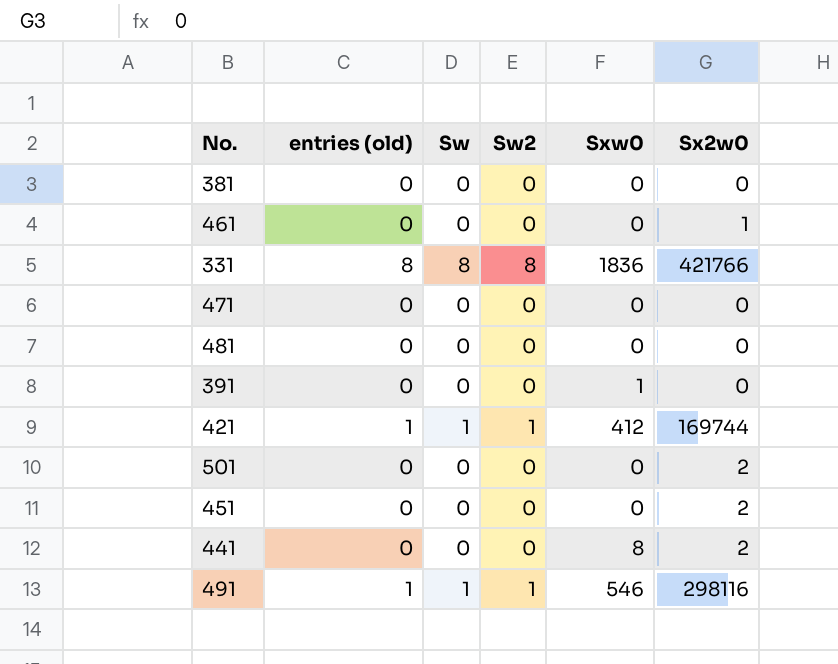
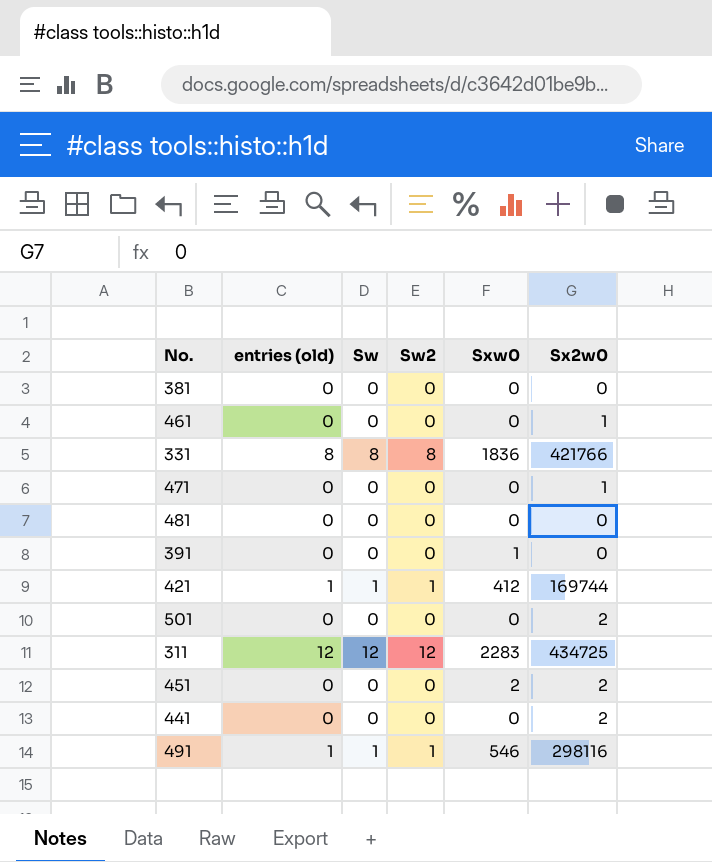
471 | Sx2w0: 0 -> 1
row 311: none -> 12 | 12 | 12 | 2283 | 434725
451 | Sxw0: 0 -> 2
441 | Sxw0: 8 -> 0

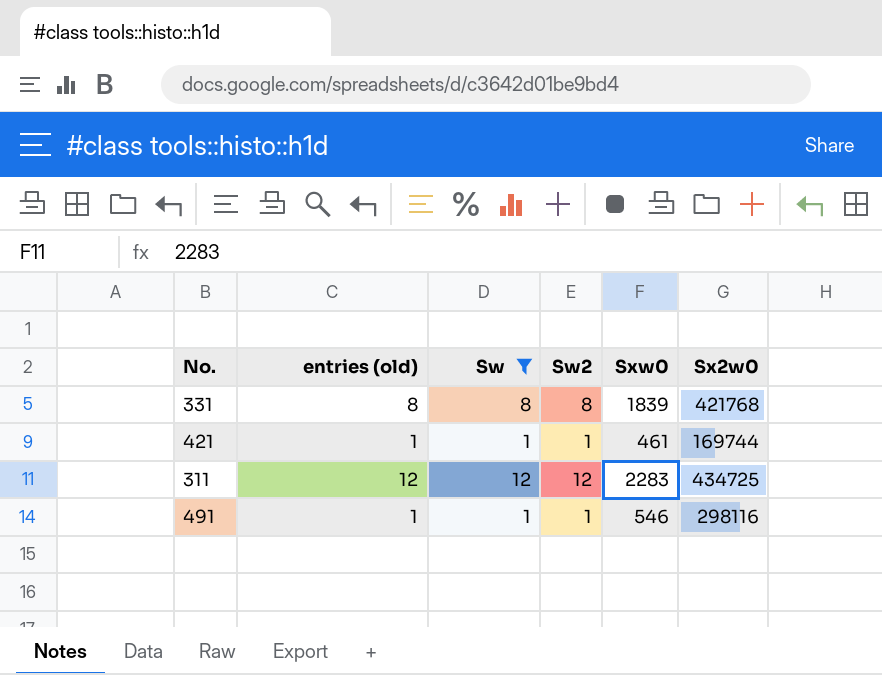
filter: none -> Sw != 0
331 | Sxw0: 1836 -> 1839
331 | Sx2w0: 421766 -> 421768
421 | Sxw0: 412 -> 461

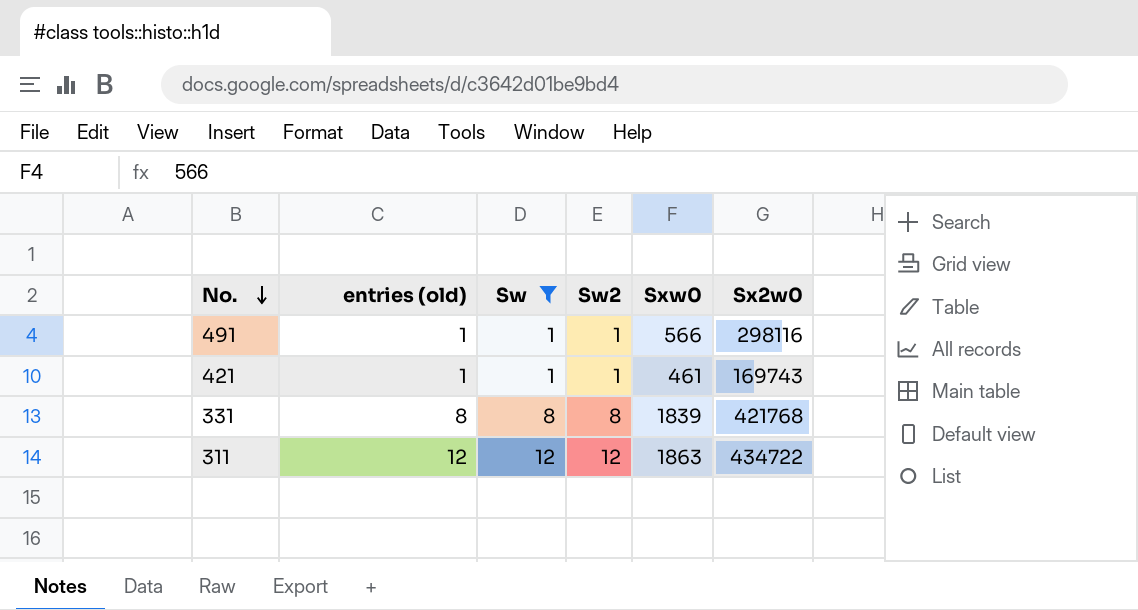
row order: none -> No. descending
491 | Sxw0: 546 -> 566
421 | Sx2w0: 169744 -> 169743
311 | Sxw0: 2283 -> 1863
311 | Sx2w0: 434725 -> 434722

